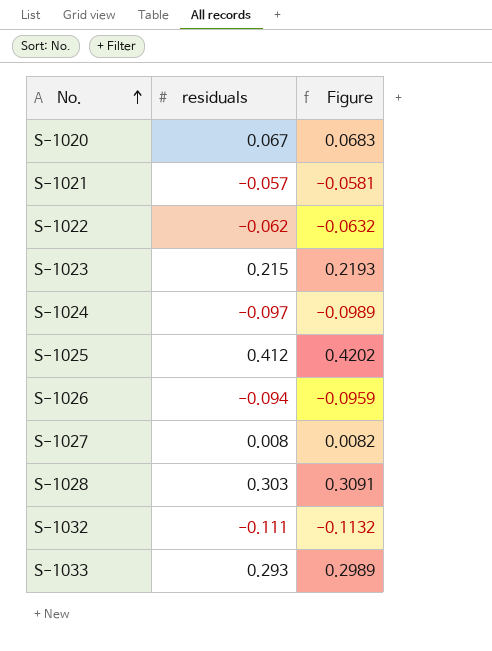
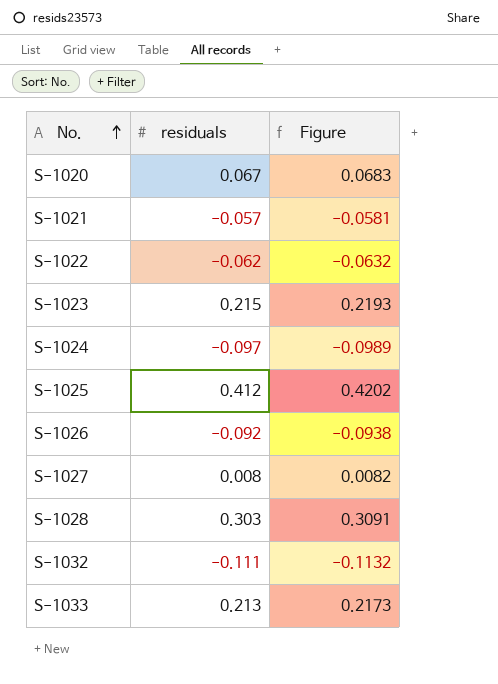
S-1026 | residuals: -0.094 -> -0.092
S-1026 | Figure: -0.0959 -> -0.0938
S-1033 | residuals: 0.293 -> 0.213
S-1033 | Figure: 0.2989 -> 0.2173

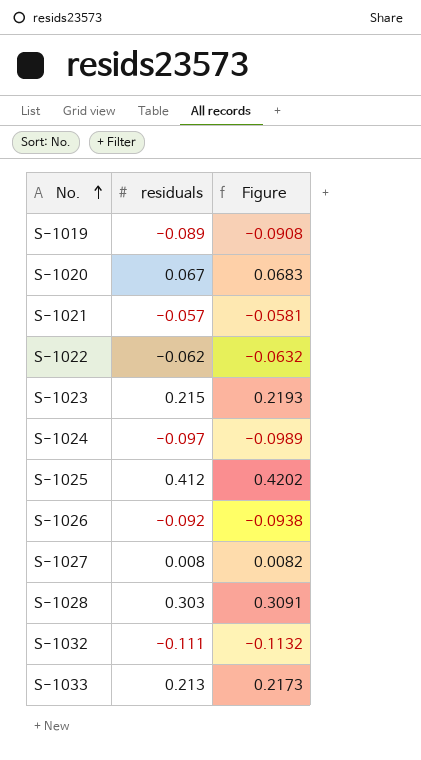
row S-1019: none -> -0.089 | -0.0908

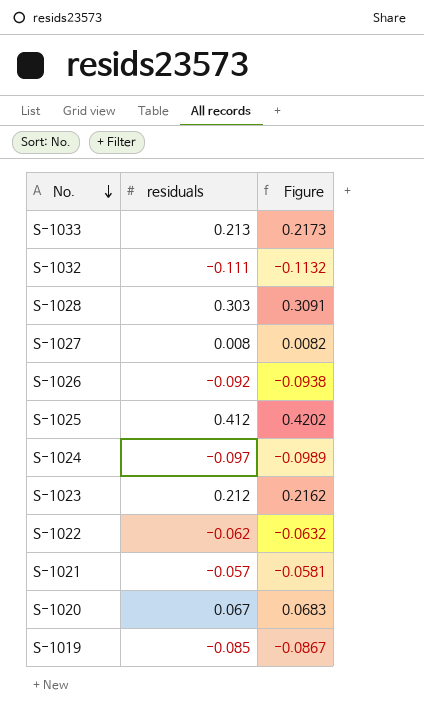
row order: No. ascending -> No. descending
S-1023 | residuals: 0.215 -> 0.212
S-1023 | Figure: 0.2193 -> 0.2162
S-1019 | residuals: -0.089 -> -0.085
S-1019 | Figure: -0.0908 -> -0.0867

